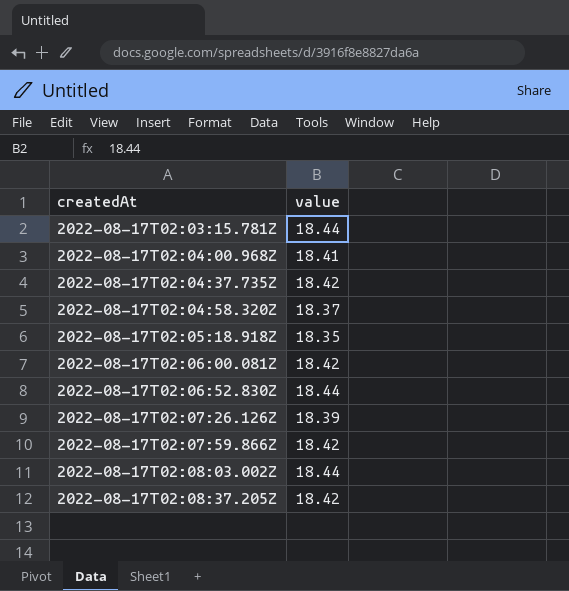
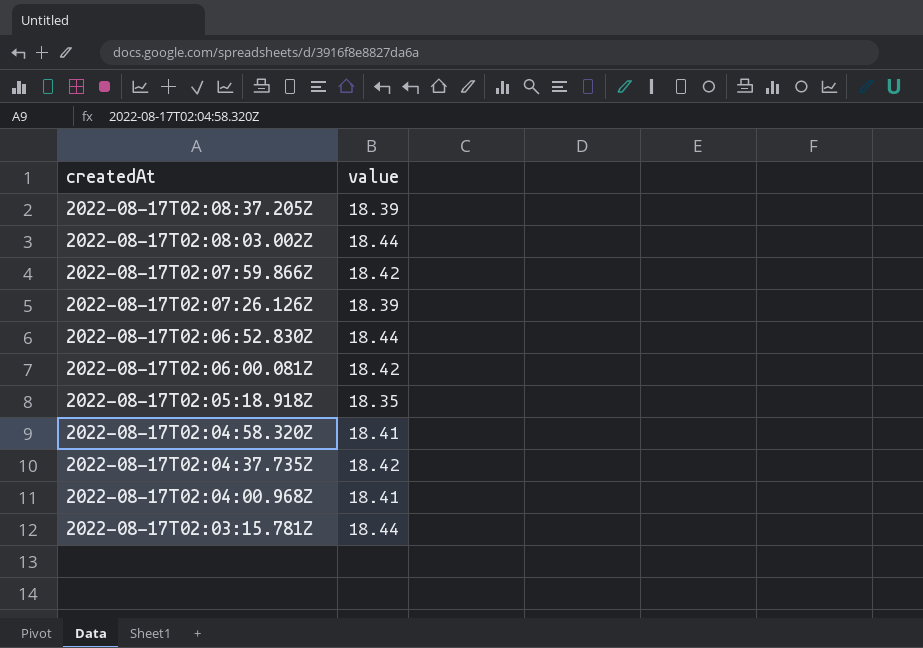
row order: createdAt ascending -> createdAt descending
2022-08-17T02:08:37.205Z | value: 18.42 -> 18.39
2022-08-17T02:04:58.320Z | value: 18.37 -> 18.41

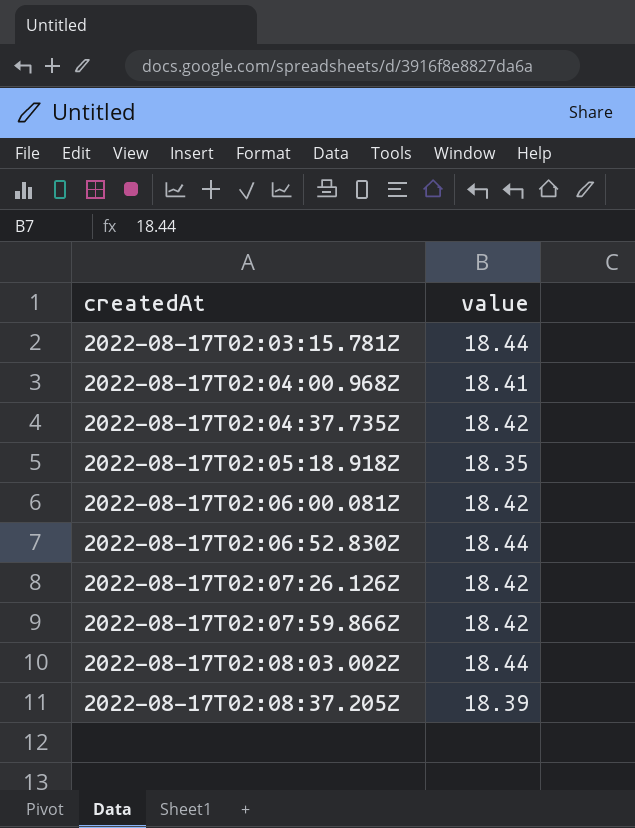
row order: createdAt descending -> createdAt ascending
row 2022-08-17T02:04:58.320Z: 18.41 -> none
2022-08-17T02:07:26.126Z | value: 18.39 -> 18.42

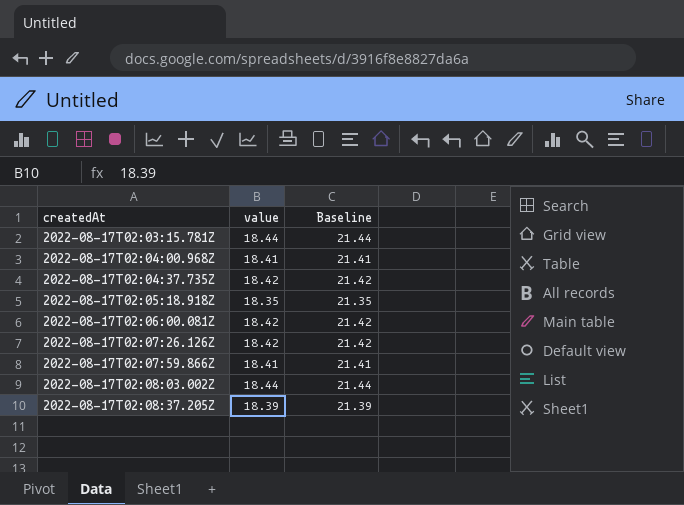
column Baseline | formula: none -> [value] + 3
row 2022-08-17T02:06:52.830Z: 18.44 -> none
2022-08-17T02:07:59.866Z | value: 18.42 -> 18.41

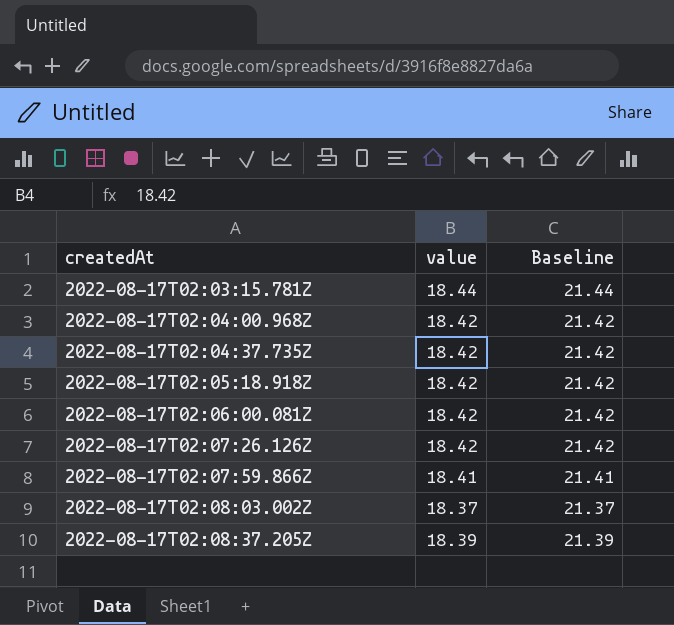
2022-08-17T02:04:00.968Z | value: 18.41 -> 18.42
2022-08-17T02:04:00.968Z | Baseline: 21.41 -> 21.42
2022-08-17T02:05:18.918Z | value: 18.35 -> 18.42
2022-08-17T02:05:18.918Z | Baseline: 21.35 -> 21.42
2022-08-17T02:08:03.002Z | value: 18.44 -> 18.37
2022-08-17T02:08:03.002Z | Baseline: 21.44 -> 21.37

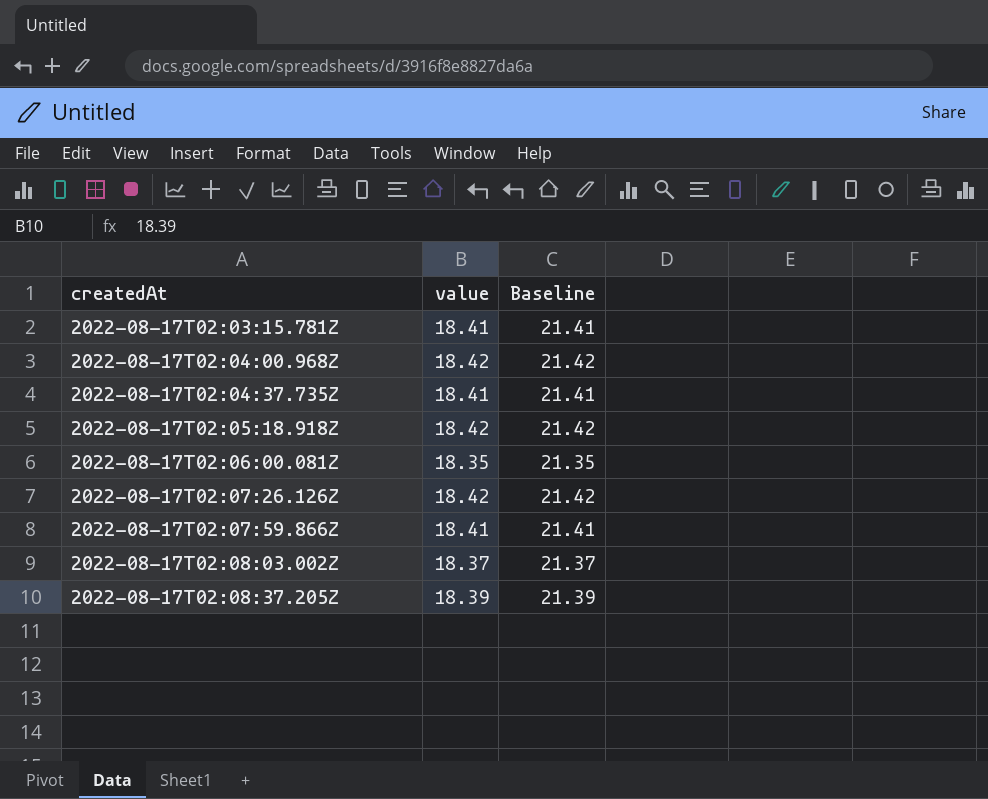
2022-08-17T02:03:15.781Z | value: 18.44 -> 18.41
2022-08-17T02:03:15.781Z | Baseline: 21.44 -> 21.41
2022-08-17T02:04:37.735Z | value: 18.42 -> 18.41
2022-08-17T02:04:37.735Z | Baseline: 21.42 -> 21.41
2022-08-17T02:06:00.081Z | value: 18.42 -> 18.35
2022-08-17T02:06:00.081Z | Baseline: 21.42 -> 21.35

